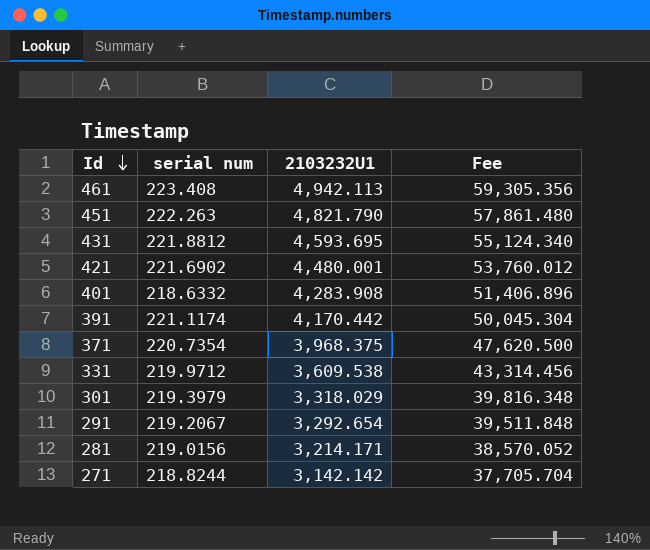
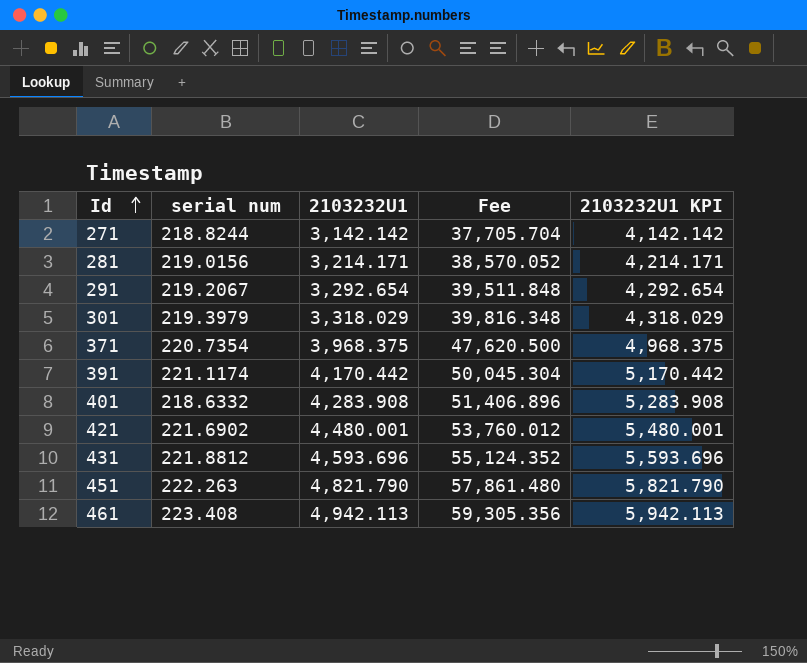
row order: Id descending -> Id ascending
column 2103232U1 KPI | formula: none -> [2103232U1] + 1000
row 331: 219.9712 | 3,609.538 | 43,314.456 -> none
431 | 2103232U1: 4,593.695 -> 4,593.696
431 | Fee: 55,124.340 -> 55,124.352

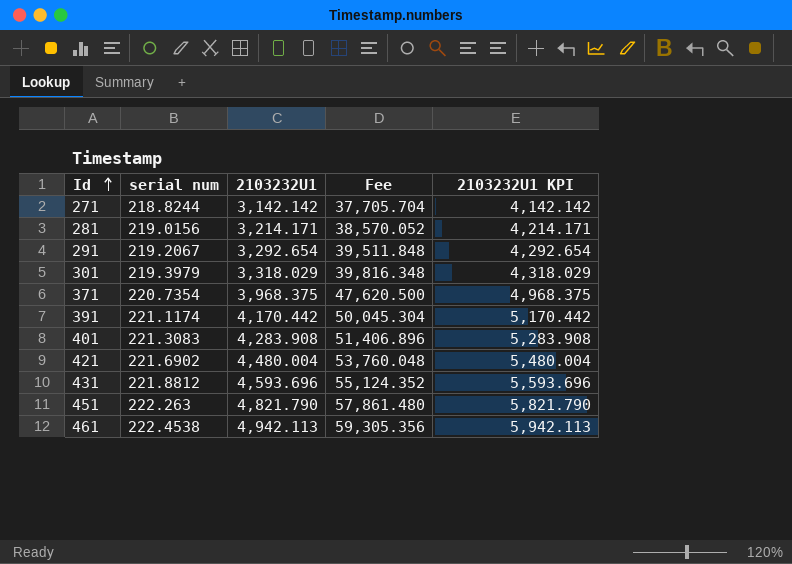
401 | serial num: 218.6332 -> 221.3083
421 | 2103232U1: 4,480.001 -> 4,480.004
421 | Fee: 53,760.012 -> 53,760.048
421 | 2103232U1 KPI: 5,480.001 -> 5,480.004
461 | serial num: 223.408 -> 222.4538

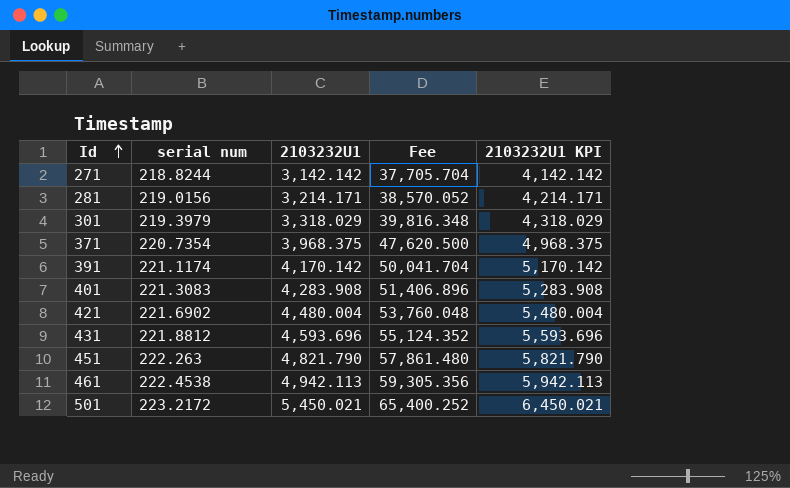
row 291: 219.2067 | 3,292.654 | 39,511.848 | 4,292.654 -> none
391 | 2103232U1: 4,170.442 -> 4,170.142
391 | Fee: 50,045.304 -> 50,041.704
391 | 2103232U1 KPI: 5,170.442 -> 5,170.142
row 501: none -> 223.2172 | 5,450.021 | 65,400.252 | 6,450.021

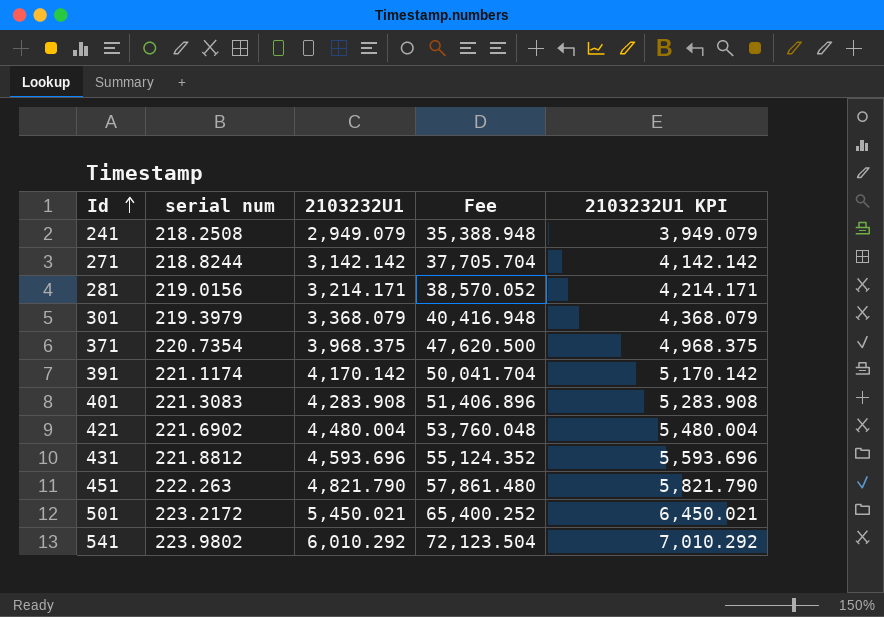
row 461: 222.4538 | 4,942.113 | 59,305.356 | 5,942.113 -> none
row 241: none -> 218.2508 | 2,949.079 | 35,388.948 | 3,949.079
301 | 2103232U1: 3,318.029 -> 3,368.079
301 | Fee: 39,816.348 -> 40,416.948
301 | 2103232U1 KPI: 4,318.029 -> 4,368.079
row 541: none -> 223.9802 | 6,010.292 | 72,123.504 | 7,010.292

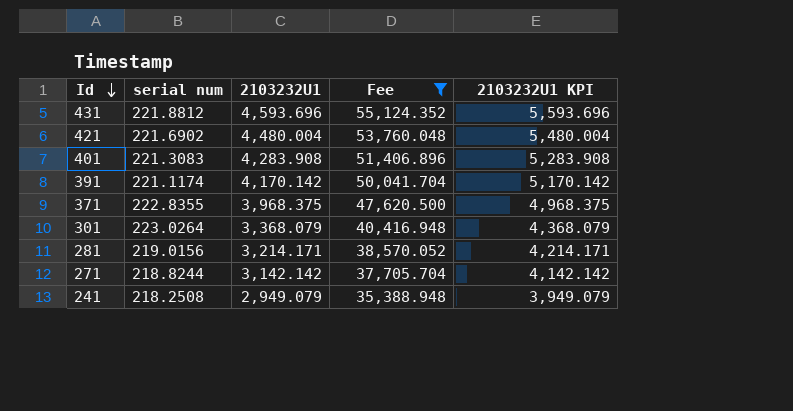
filter: none -> Fee <= 55,124.352
row order: Id ascending -> Id descending
371 | serial num: 220.7354 -> 222.8355
301 | serial num: 219.3979 -> 223.0264

